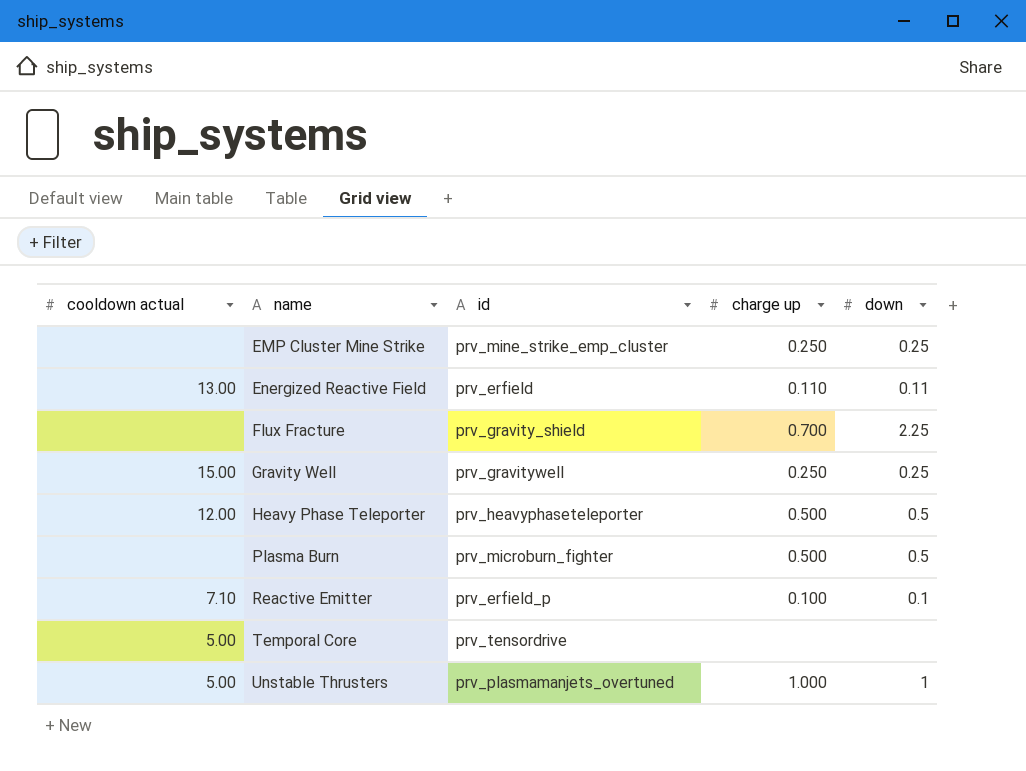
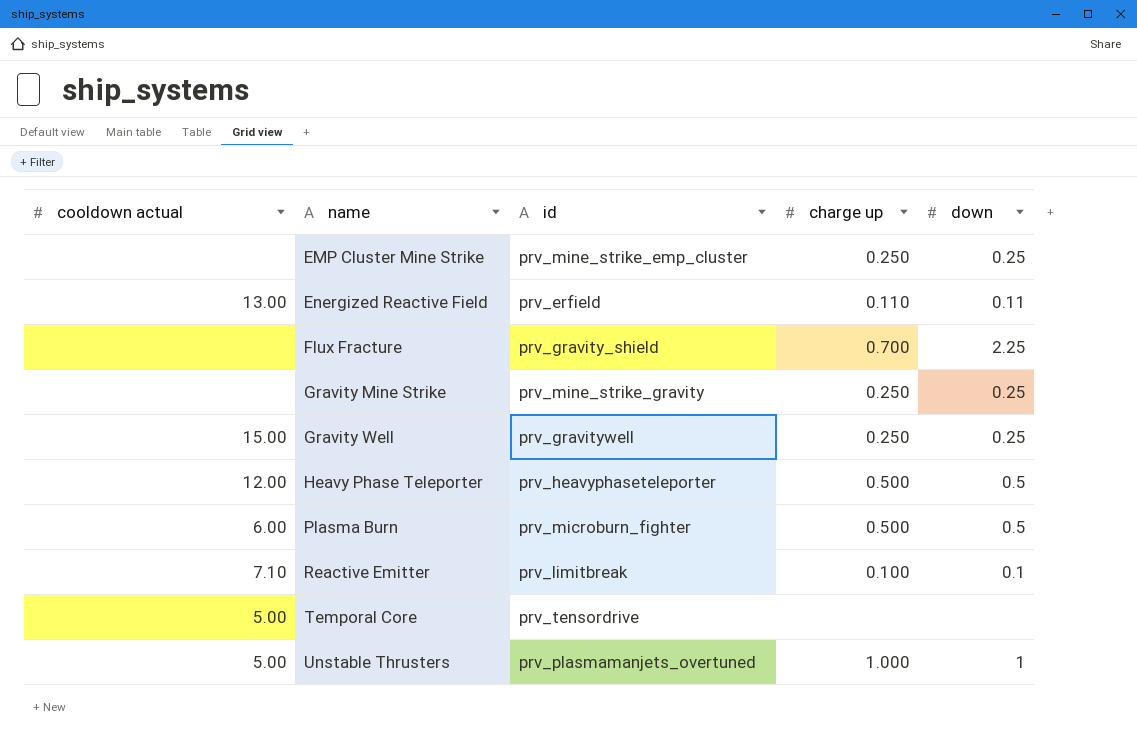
row Gravity Mine Strike: none -> none | prv_mine_strike_gravity | 0.250 | 0.25
Plasma Burn | cooldown actual: none -> 6.00
Reactive Emitter | id: prv_erfield_p -> prv_limitbreak

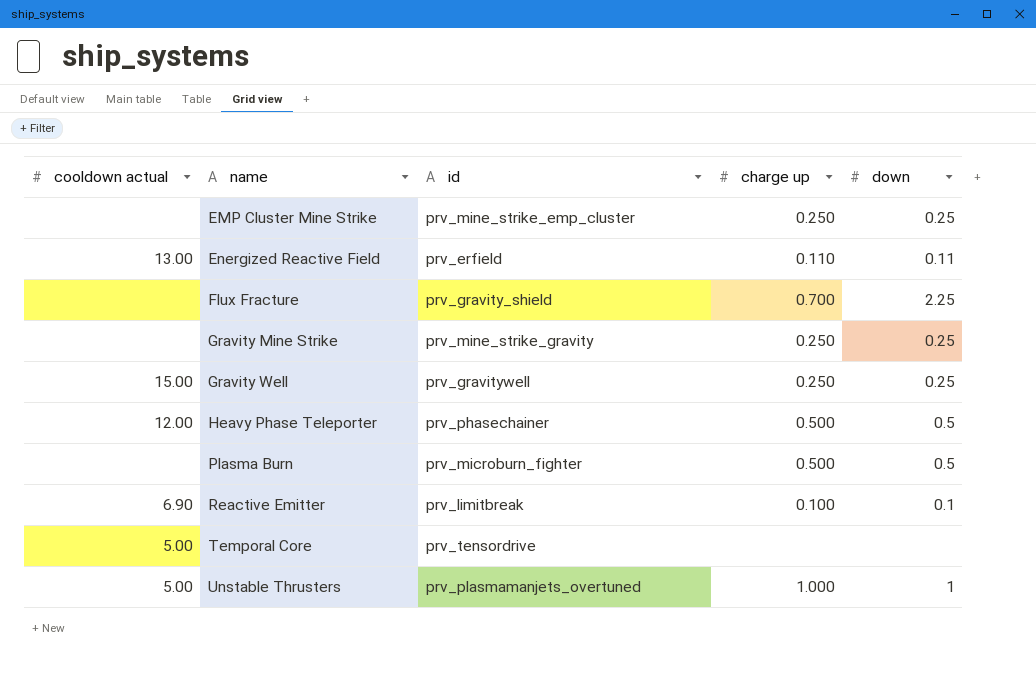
Heavy Phase Teleporter | id: prv_heavyphaseteleporter -> prv_phasechainer
Plasma Burn | cooldown actual: 6.00 -> none
Reactive Emitter | cooldown actual: 7.10 -> 6.90

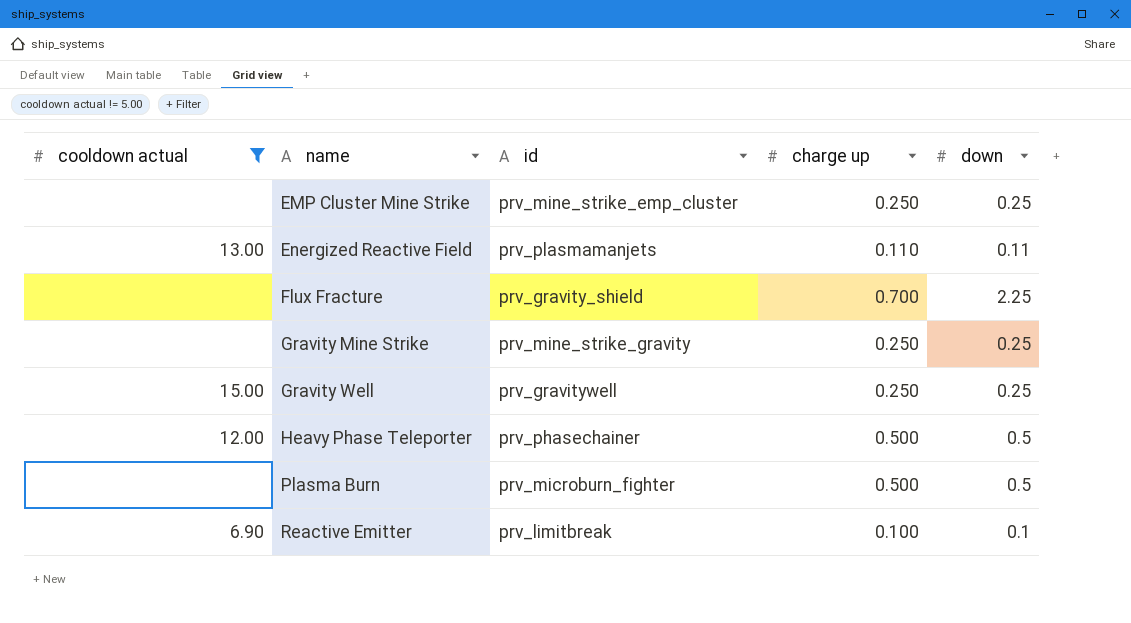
filter: none -> cooldown actual != 5.00
Energized Reactive Field | id: prv_erfield -> prv_plasmamanjets

